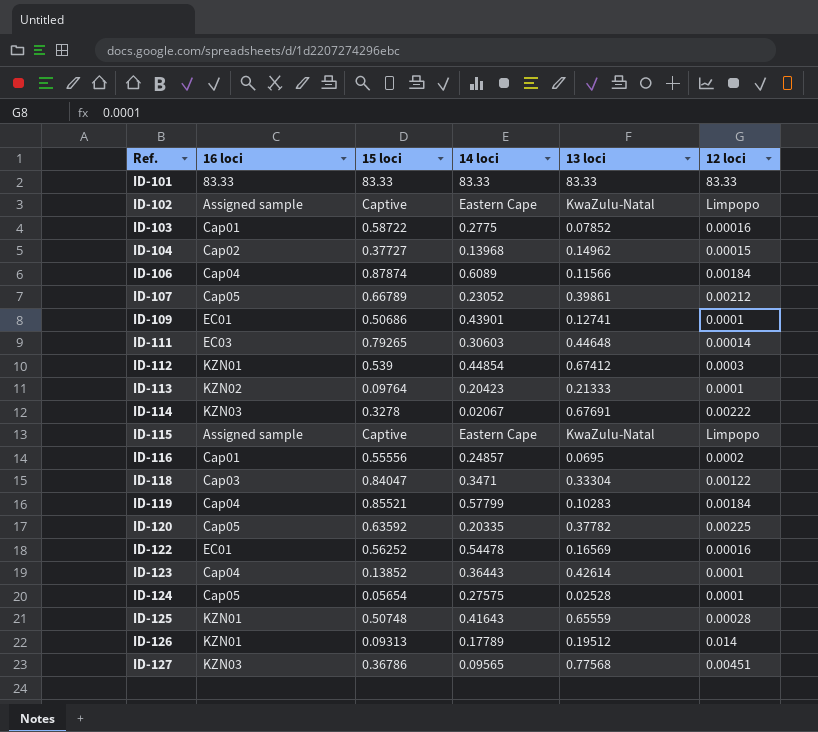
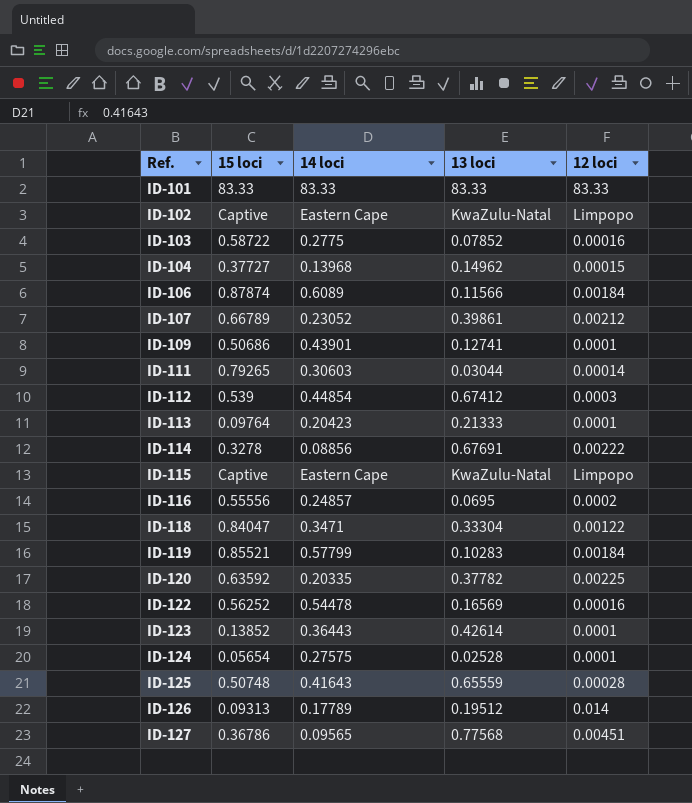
column 16 loci | position: 2 -> none
ID-111 | 13 loci: 0.44648 -> 0.03044
ID-114 | 14 loci: 0.02067 -> 0.08856

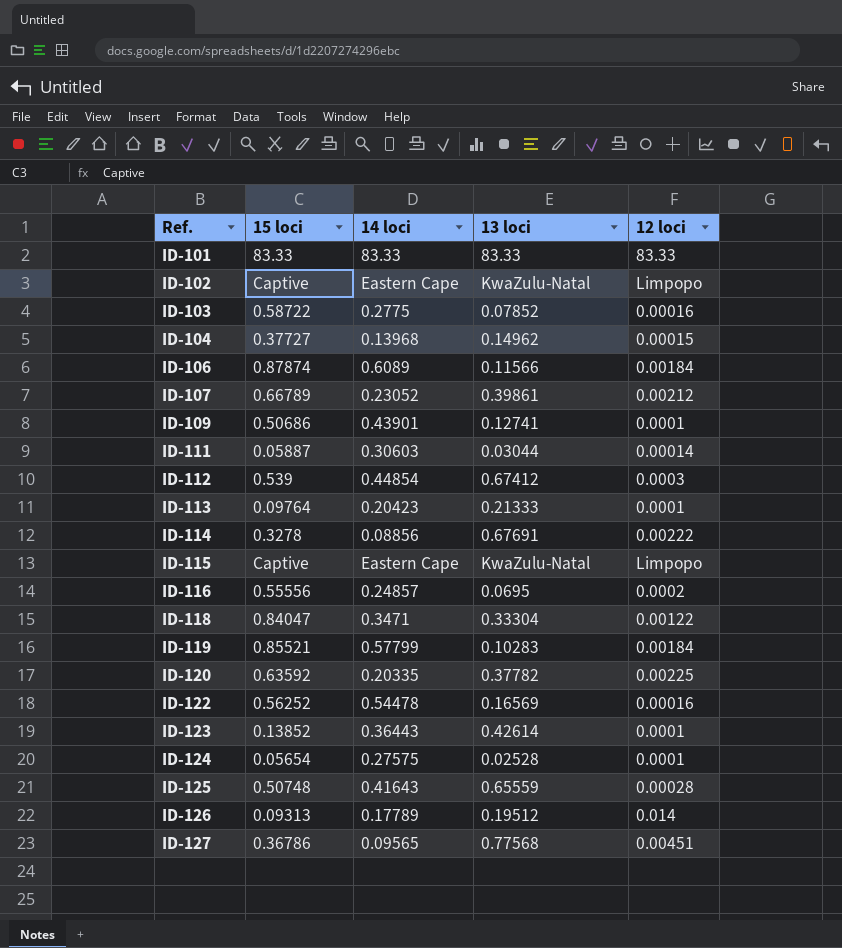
ID-111 | 15 loci: 0.79265 -> 0.05887

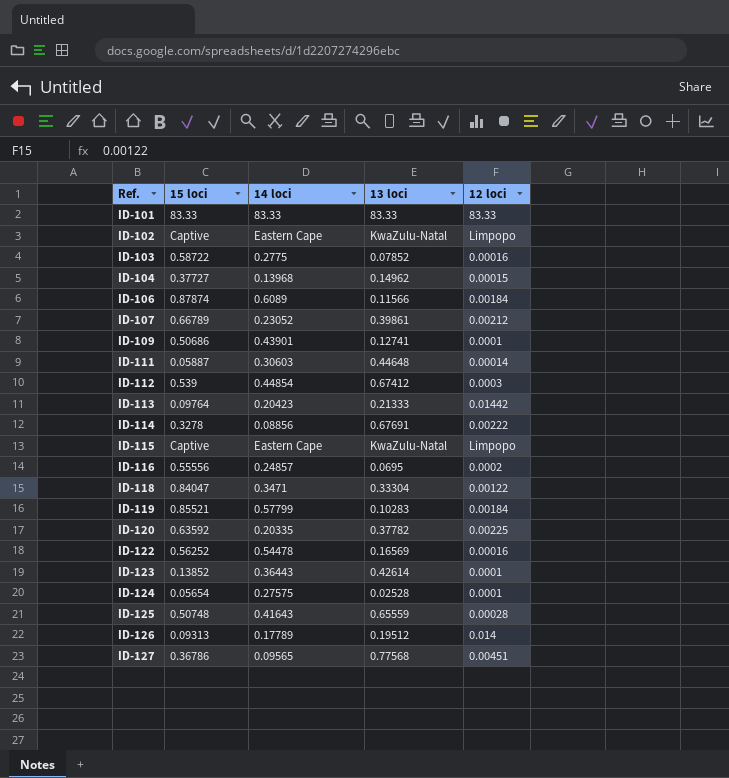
ID-111 | 13 loci: 0.03044 -> 0.44648
ID-113 | 12 loci: 0.0001 -> 0.01442

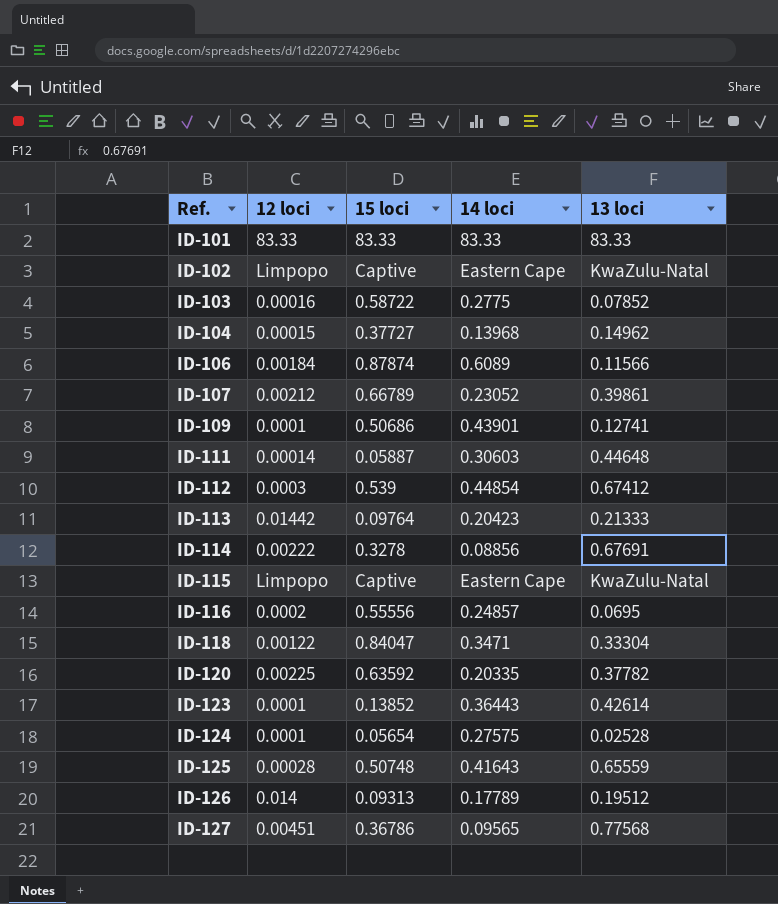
column 12 loci | position: 5 -> 2
row ID-119: 0.85521 | 0.57799 | 0.10283 | 0.00184 -> none
row ID-122: 0.56252 | 0.54478 | 0.16569 | 0.00016 -> none

